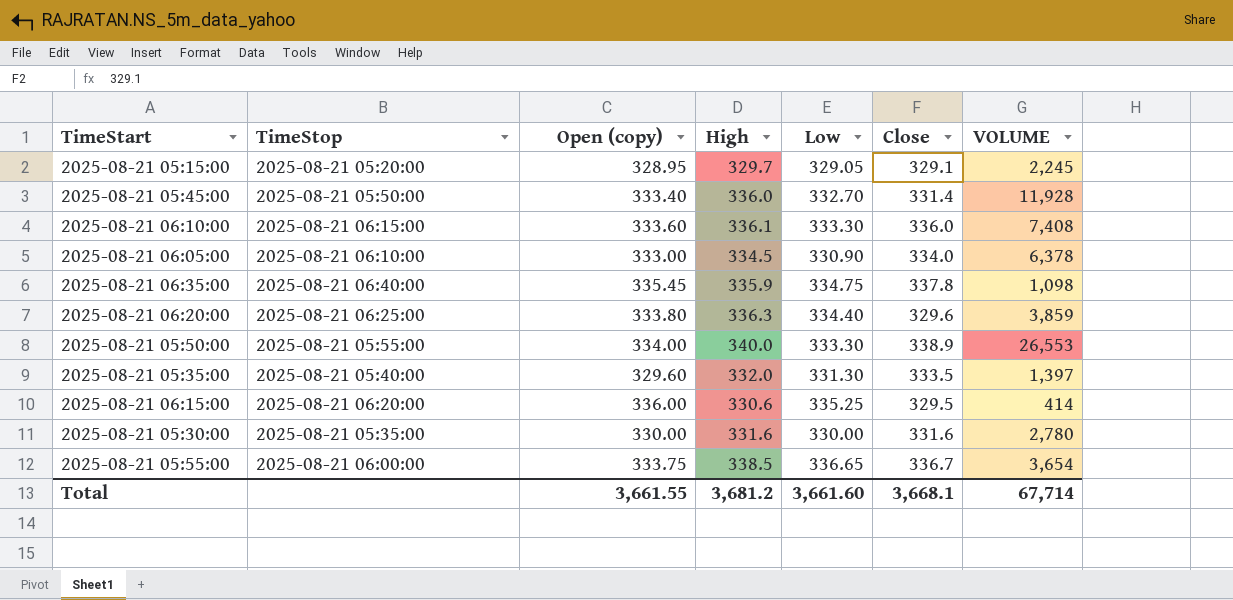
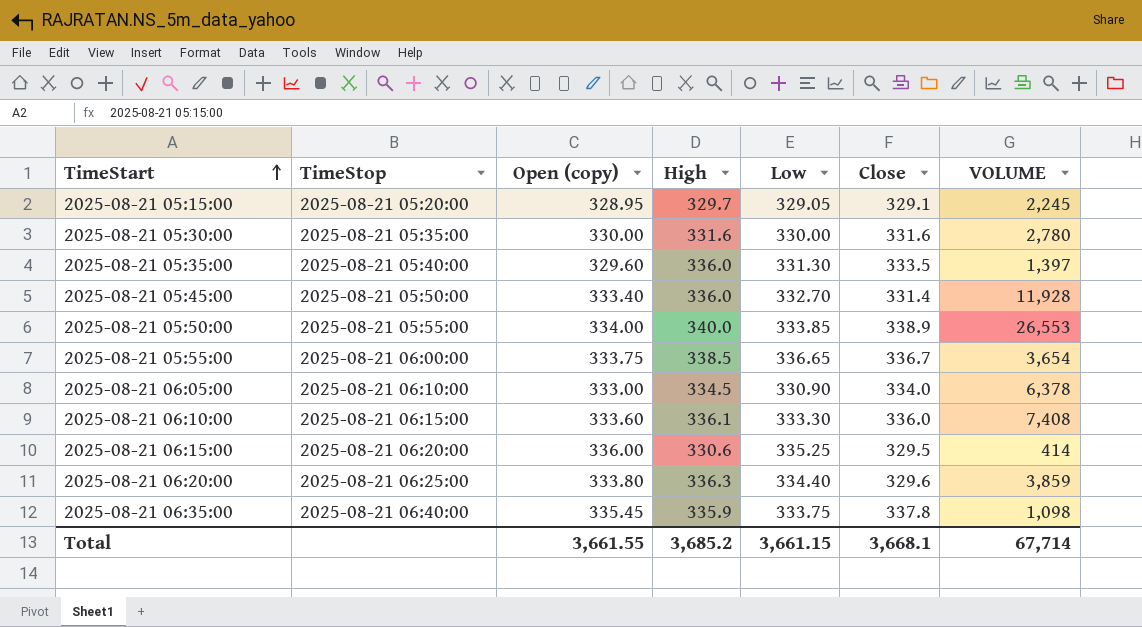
row order: none -> TimeStart ascending
2025-08-21 05:35:00 | High: 332.0 -> 336.0
2025-08-21 05:50:00 | Low: 333.30 -> 333.85
2025-08-21 06:35:00 | Low: 334.75 -> 333.75
Total | High: 3,681.2 -> 3,685.2
Total | Low: 3,661.60 -> 3,661.15

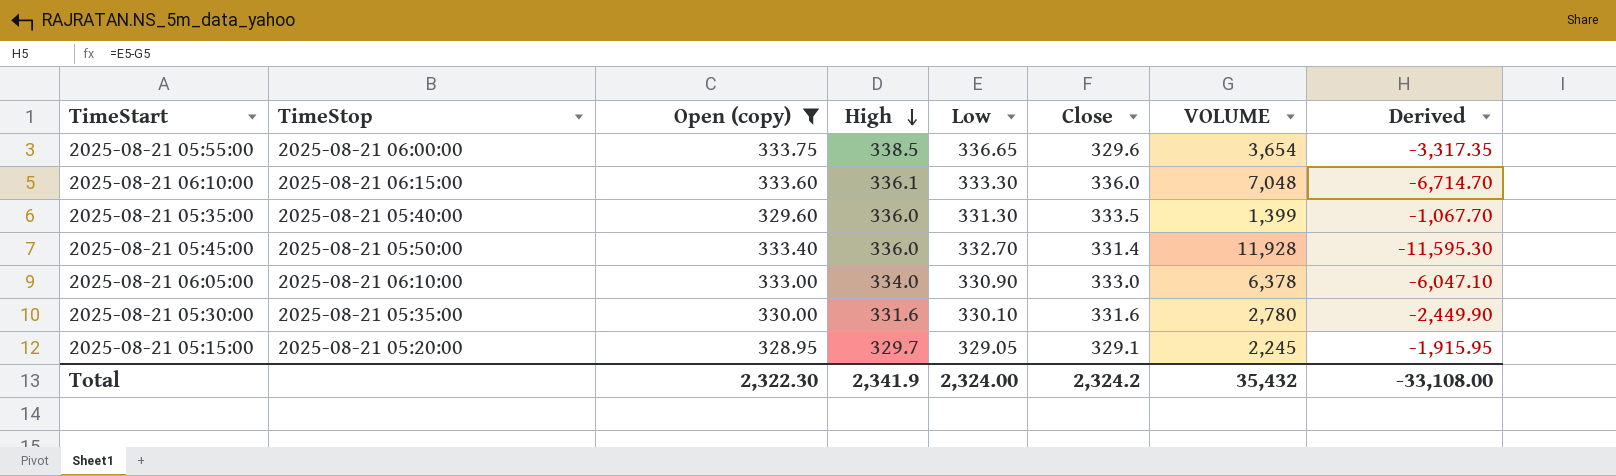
filter: none -> Open (copy) <= 333.75
row order: TimeStart ascending -> High descending
column Derived | formula: none -> [Low] - [VOLUME]
2025-08-21 05:55:00 | Close: 336.7 -> 329.6
2025-08-21 06:10:00 | VOLUME: 7,408 -> 7,048
2025-08-21 05:35:00 | VOLUME: 1,397 -> 1,399
2025-08-21 06:05:00 | High: 334.5 -> 334.0
2025-08-21 06:05:00 | Close: 334.0 -> 333.0
2025-08-21 05:30:00 | Low: 330.00 -> 330.10
Total | Open (copy): 3,661.55 -> 2,322.30
Total | High: 3,685.2 -> 2,341.9
Total | Low: 3,661.15 -> 2,324.00
Total | Close: 3,668.1 -> 2,324.2
Total | VOLUME: 67,714 -> 35,432

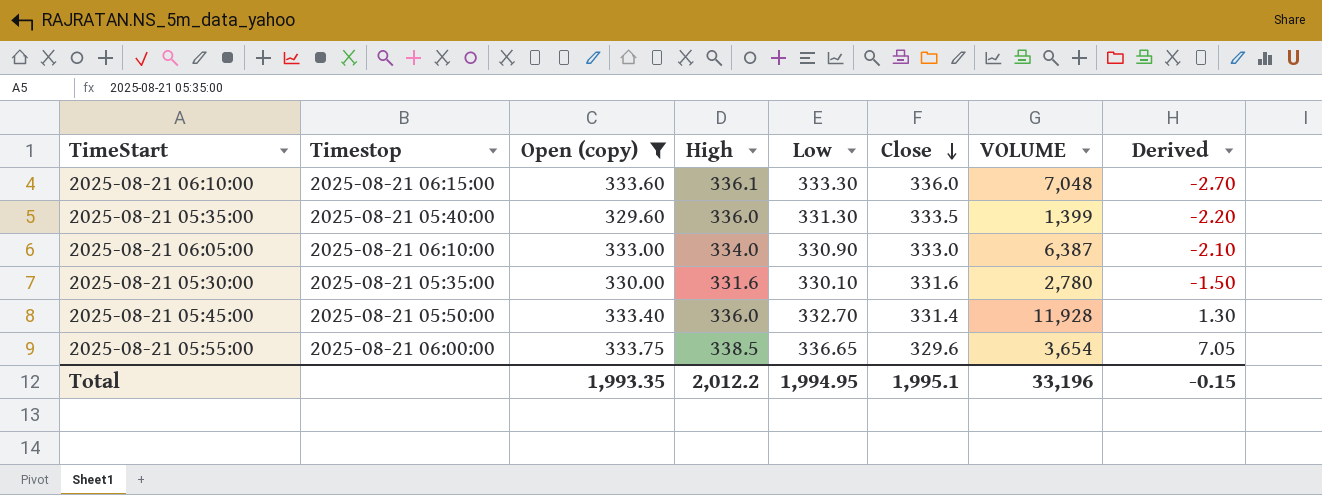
row order: High descending -> Close descending
column name: TimeStop -> Timestop
column Derived | formula: [Low] - [VOLUME] -> [Low] - [Close]
row 2025-08-21 05:15:00: 2025-08-21 05:20:00 | 328.95 | 329.7 | 329.05 | 329.1 | 2,245 | -1,915.95 -> none
2025-08-21 06:05:00 | VOLUME: 6,378 -> 6,387
Total | Open (copy): 2,322.30 -> 1,993.35
Total | High: 2,341.9 -> 2,012.2
Total | Low: 2,324.00 -> 1,994.95
Total | Close: 2,324.2 -> 1,995.1
Total | VOLUME: 35,432 -> 33,196
Total | Derived: -33,108.00 -> -0.15

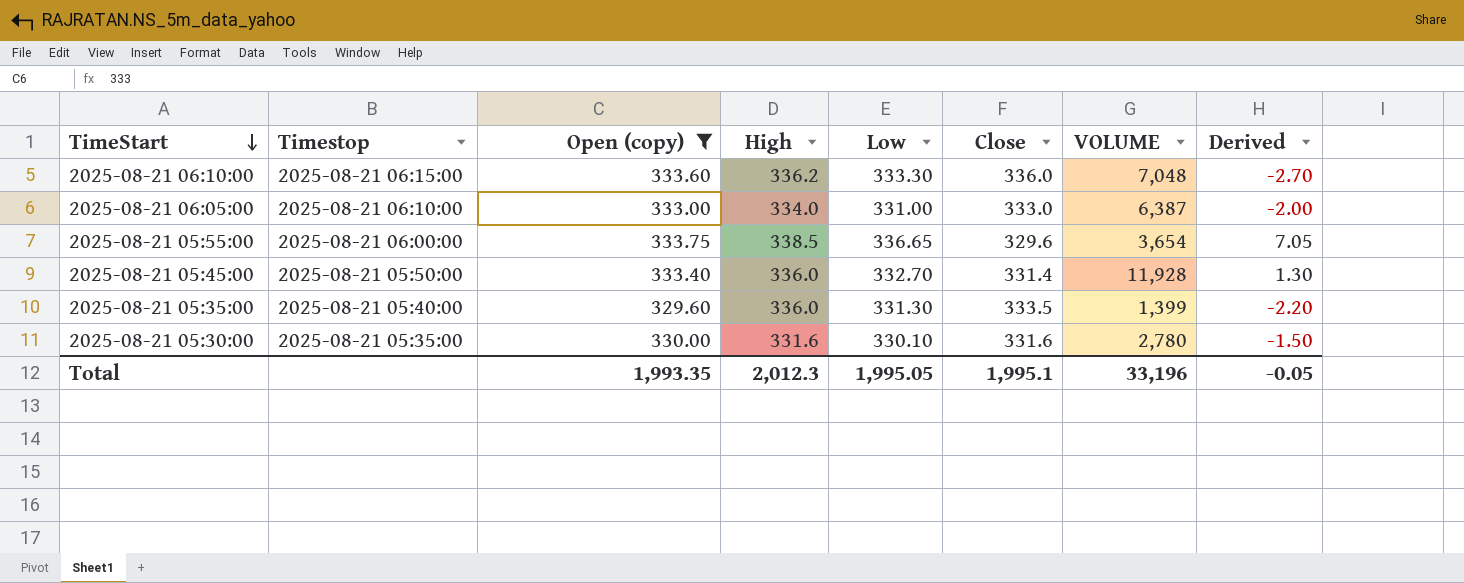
row order: Close descending -> TimeStart descending
2025-08-21 06:10:00 | High: 336.1 -> 336.2
2025-08-21 06:05:00 | Low: 330.90 -> 331.00
2025-08-21 06:05:00 | Derived: -2.10 -> -2.00
Total | High: 2,012.2 -> 2,012.3
Total | Low: 1,994.95 -> 1,995.05
Total | Derived: -0.15 -> -0.05

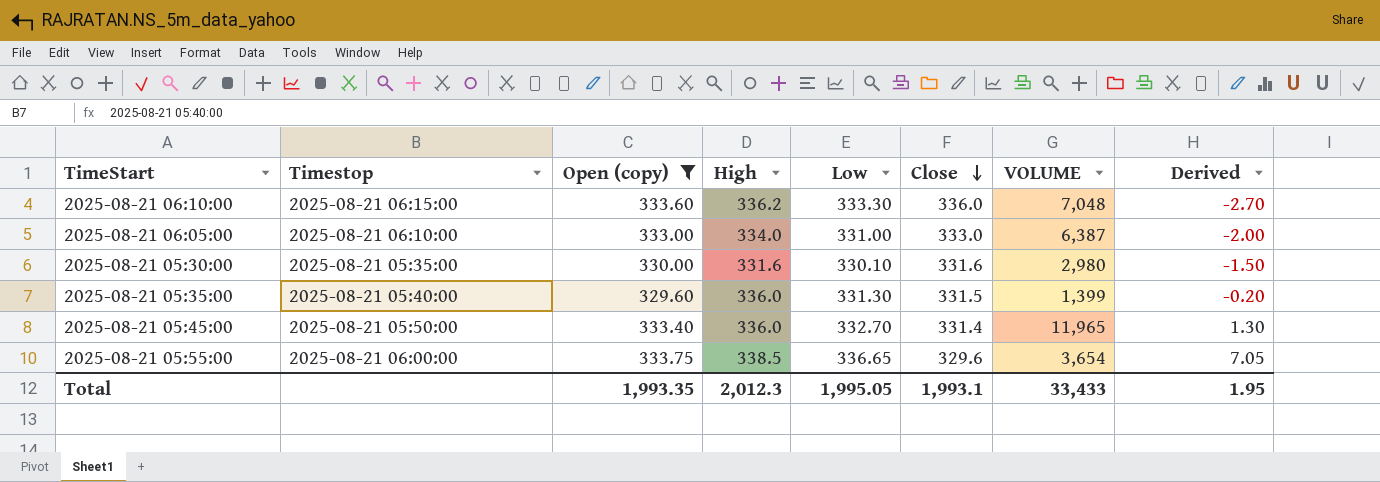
row order: TimeStart descending -> Close descending
2025-08-21 05:30:00 | VOLUME: 2,780 -> 2,980
2025-08-21 05:35:00 | Close: 333.5 -> 331.5
2025-08-21 05:35:00 | Derived: -2.20 -> -0.20
2025-08-21 05:45:00 | VOLUME: 11,928 -> 11,965
Total | Close: 1,995.1 -> 1,993.1
Total | VOLUME: 33,196 -> 33,433
Total | Derived: -0.05 -> 1.95

